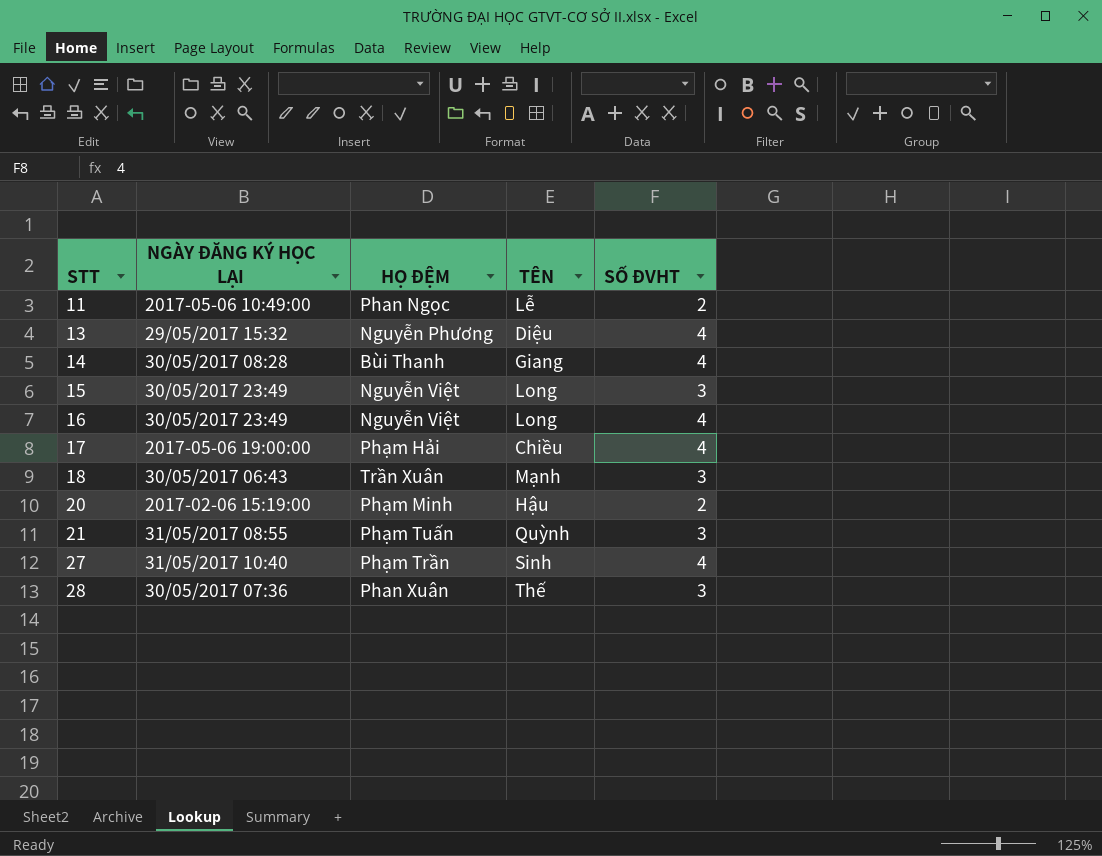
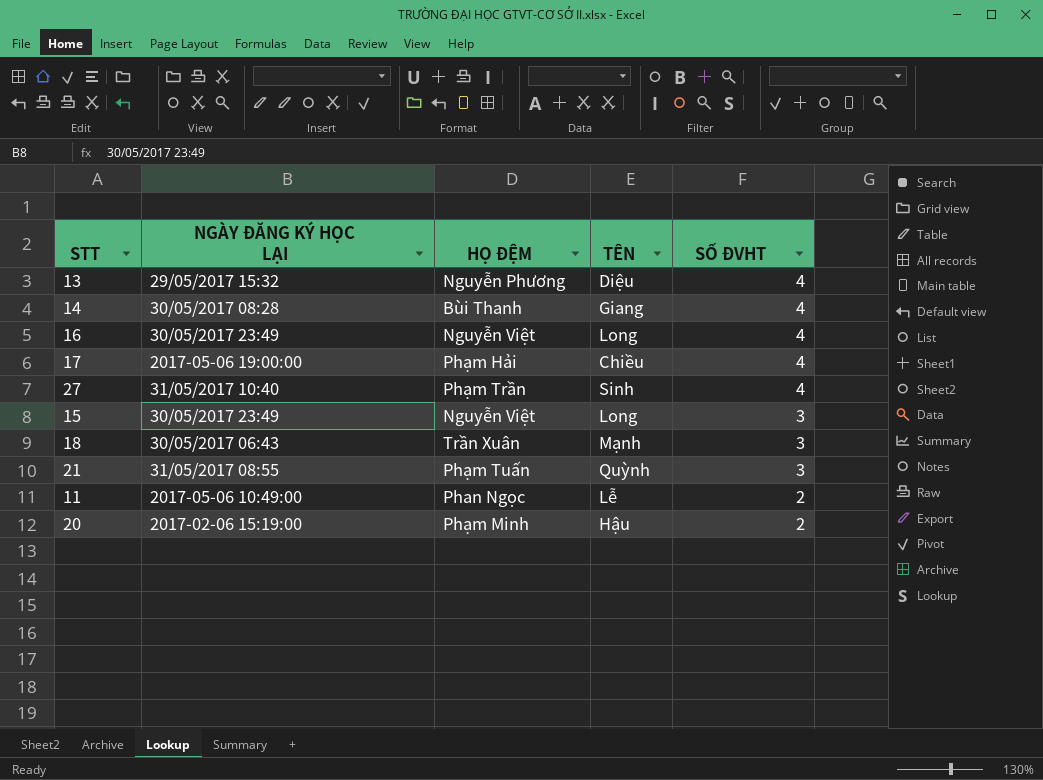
row order: STT ascending -> SỐ ĐVHT descending
row 28: 30/05/2017 07:36 | Phan Xuân | Thế | 3 -> none

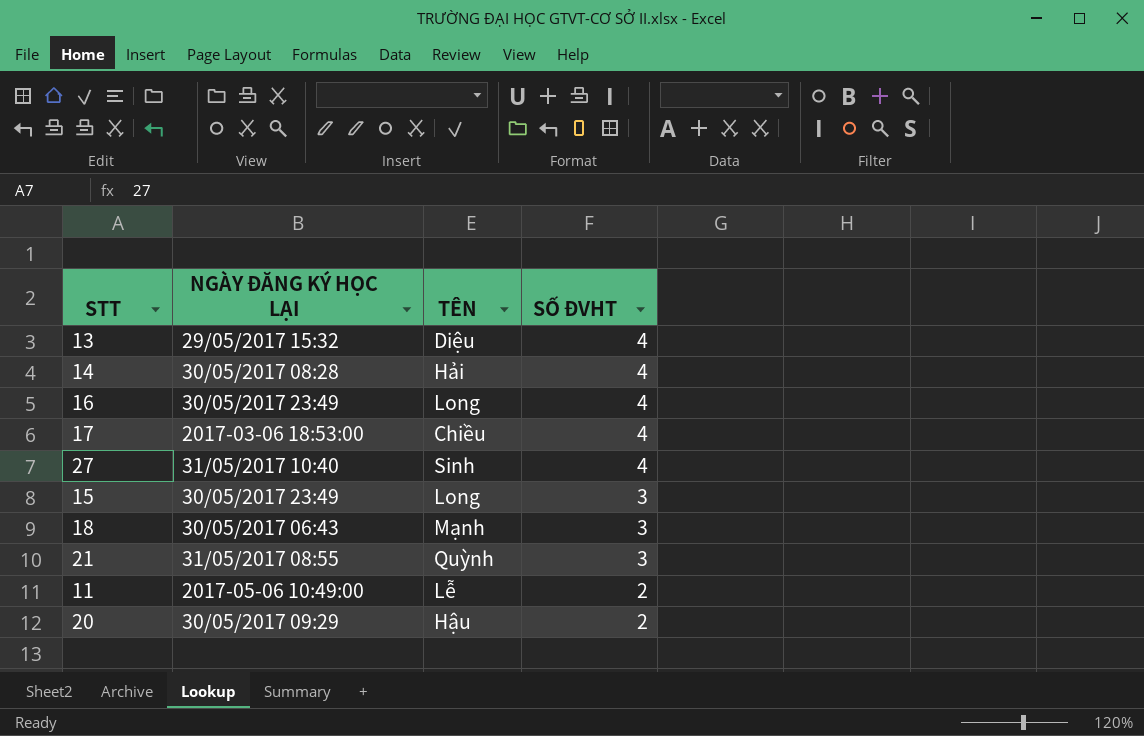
column HỌ ĐỆM | position: 3 -> none
14 | TÊN: Giang -> Hải
17 | NGÀY ĐĂNG KÝ HỌC LẠI: 2017-05-06 19:00:00 -> 2017-03-06 18:53:00
20 | NGÀY ĐĂNG KÝ HỌC LẠI: 2017-02-06 15:19:00 -> 30/05/2017 09:29

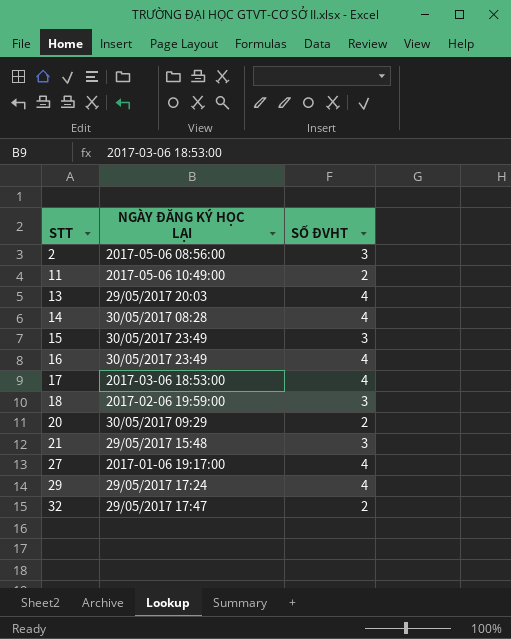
row order: SỐ ĐVHT descending -> STT ascending
column TÊN | position: 3 -> none
row 2: none -> 2017-05-06 08:56:00 | 3
13 | NGÀY ĐĂNG KÝ HỌC LẠI: 29/05/2017 15:32 -> 29/05/2017 20:03
18 | NGÀY ĐĂNG KÝ HỌC LẠI: 30/05/2017 06:43 -> 2017-02-06 19:59:00
21 | NGÀY ĐĂNG KÝ HỌC LẠI: 31/05/2017 08:55 -> 29/05/2017 15:48
27 | NGÀY ĐĂNG KÝ HỌC LẠI: 31/05/2017 10:40 -> 2017-01-06 19:17:00
row 29: none -> 29/05/2017 17:24 | 4
row 32: none -> 29/05/2017 17:47 | 2

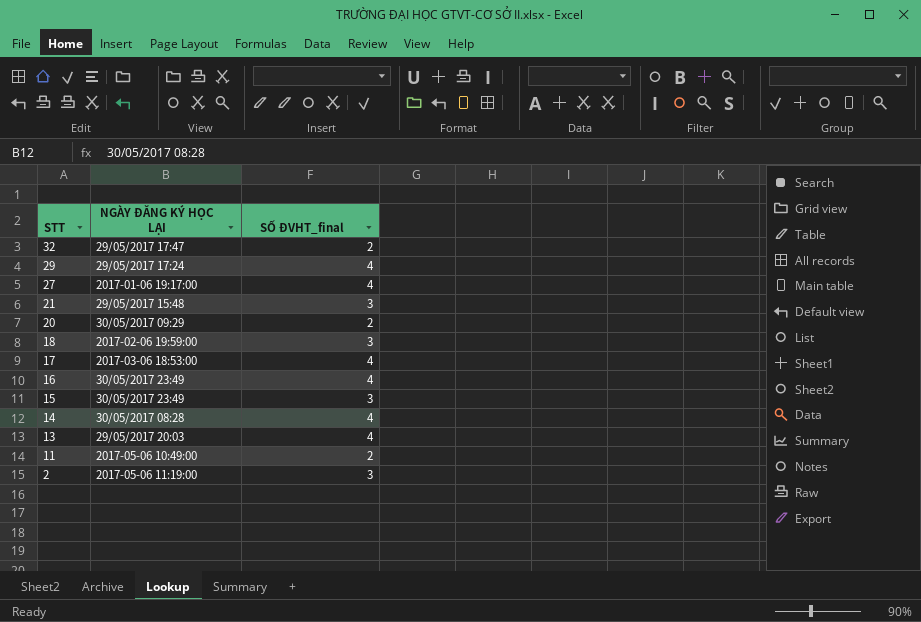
row order: STT ascending -> STT descending
column name: SỐ ĐVHT -> SỐ ĐVHT_final
2 | NGÀY ĐĂNG KÝ HỌC LẠI: 2017-05-06 08:56:00 -> 2017-05-06 11:19:00

